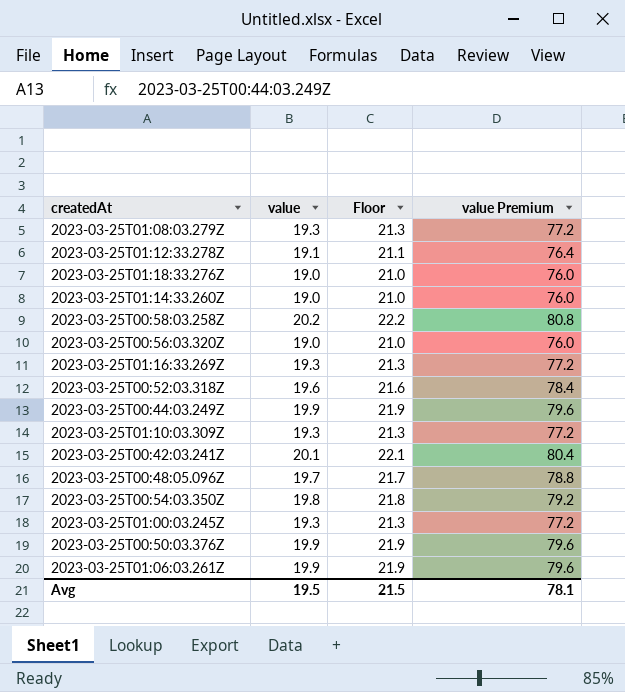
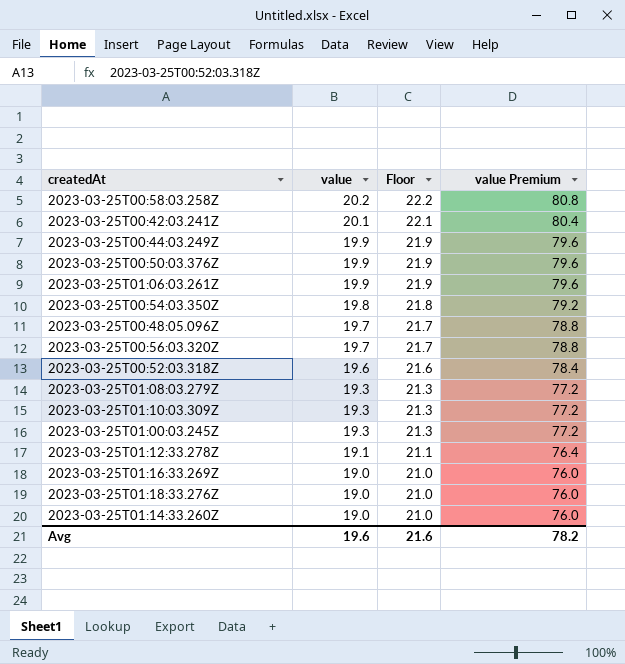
row order: none -> value descending
2023-03-25T00:56:03.320Z | value: 19.0 -> 19.7
2023-03-25T00:56:03.320Z | Floor: 21.0 -> 21.7
2023-03-25T00:56:03.320Z | value Premium: 76.0 -> 78.8
2023-03-25T01:16:33.269Z | value: 19.3 -> 19.0
2023-03-25T01:16:33.269Z | Floor: 21.3 -> 21.0
2023-03-25T01:16:33.269Z | value Premium: 77.2 -> 76.0
Avg | value: 19.5 -> 19.6
Avg | Floor: 21.5 -> 21.6
Avg | value Premium: 78.1 -> 78.2

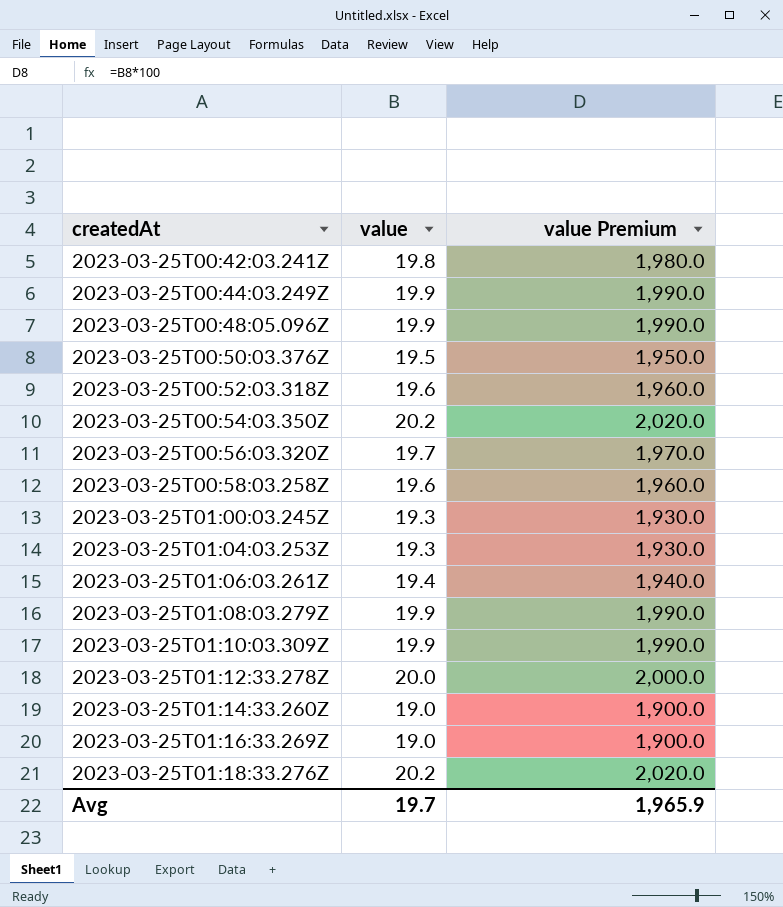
row order: value descending -> createdAt ascending
column Floor | formula: [value] + 2 -> none
column value Premium | formula: [value] * 4 -> [value] * 100
2023-03-25T00:42:03.241Z | value: 20.1 -> 19.8
2023-03-25T00:48:05.096Z | value: 19.7 -> 19.9
2023-03-25T00:50:03.376Z | value: 19.9 -> 19.5
2023-03-25T00:54:03.350Z | value: 19.8 -> 20.2
2023-03-25T00:58:03.258Z | value: 20.2 -> 19.6
row 2023-03-25T01:04:03.253Z: none -> 19.3 | 1,930.0
2023-03-25T01:06:03.261Z | value: 19.9 -> 19.4
2023-03-25T01:08:03.279Z | value: 19.3 -> 19.9
2023-03-25T01:10:03.309Z | value: 19.3 -> 19.9
2023-03-25T01:12:33.278Z | value: 19.1 -> 20.0
2023-03-25T01:18:33.276Z | value: 19.0 -> 20.2
Avg | value: 19.6 -> 19.7
Avg | value Premium: 78.2 -> 1,965.9

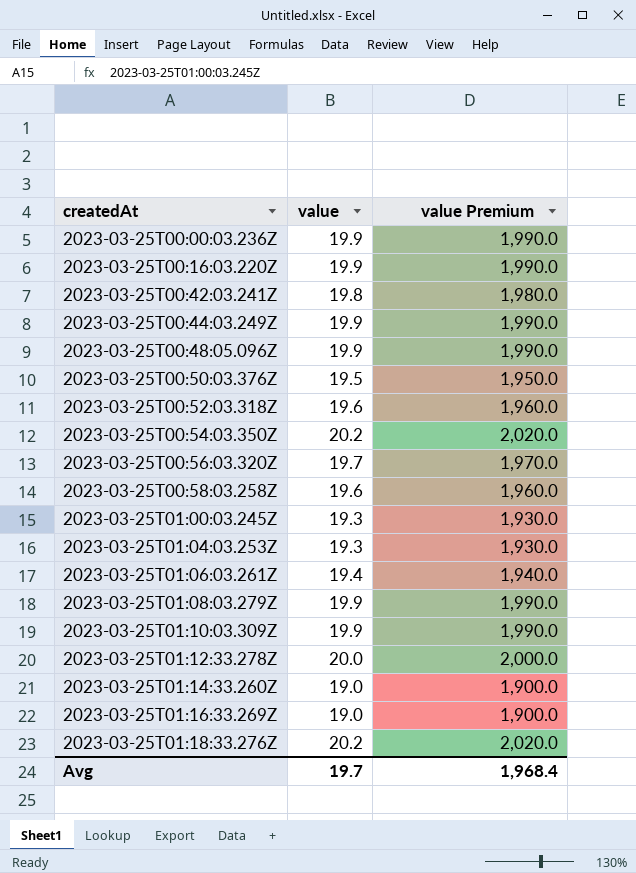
row 2023-03-25T00:00:03.236Z: none -> 19.9 | 1,990.0
row 2023-03-25T00:16:03.220Z: none -> 19.9 | 1,990.0
Avg | value Premium: 1,965.9 -> 1,968.4

